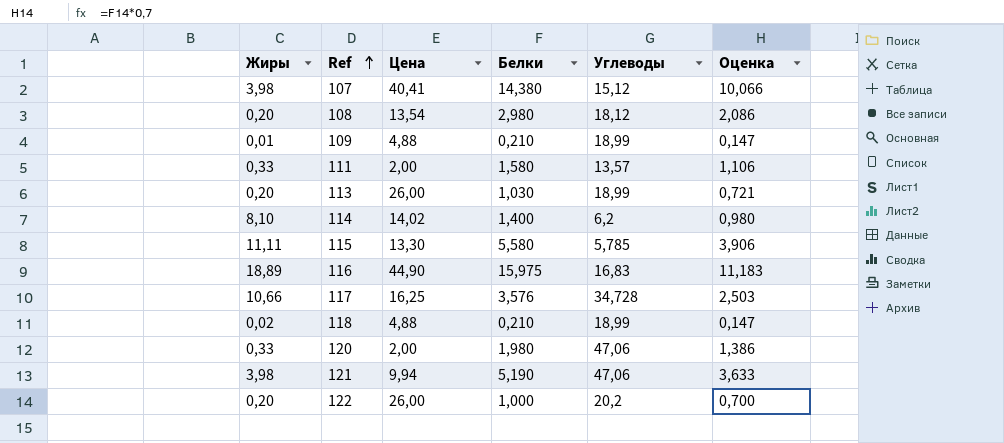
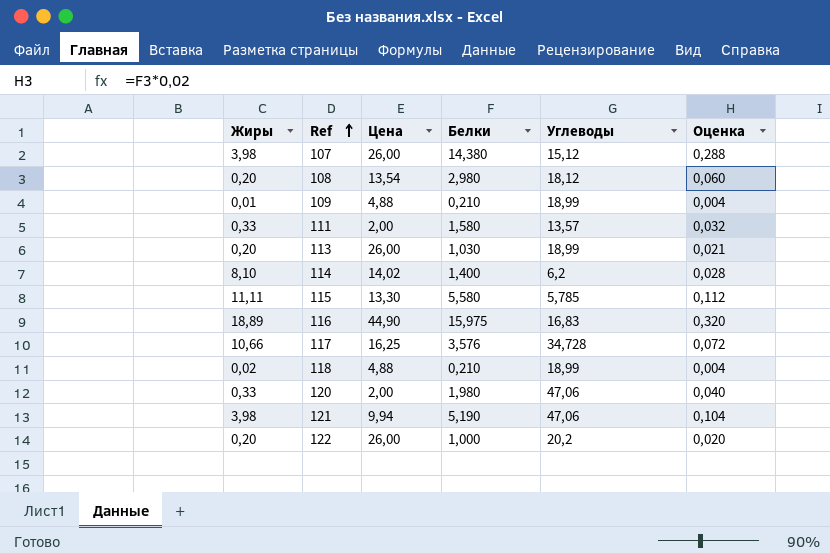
column Оценка | formula: [Белки] * 0,7 -> [Белки] * 0,02
107 | Цена: 40,41 -> 26,00

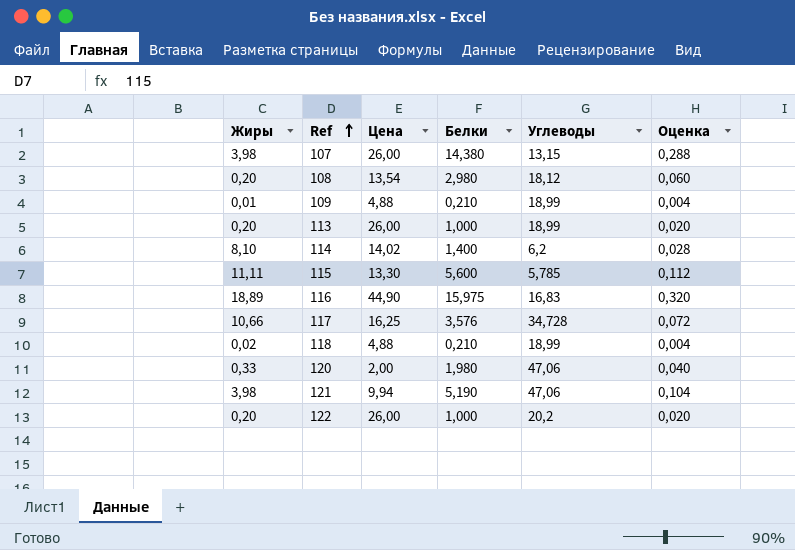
row 111: 0,33 | 2,00 | 1,580 | 13,57 | 0,032 -> none
107 | Углеводы: 15,12 -> 13,15
113 | Белки: 1,030 -> 1,000
113 | Оценка: 0,021 -> 0,020
115 | Белки: 5,580 -> 5,600

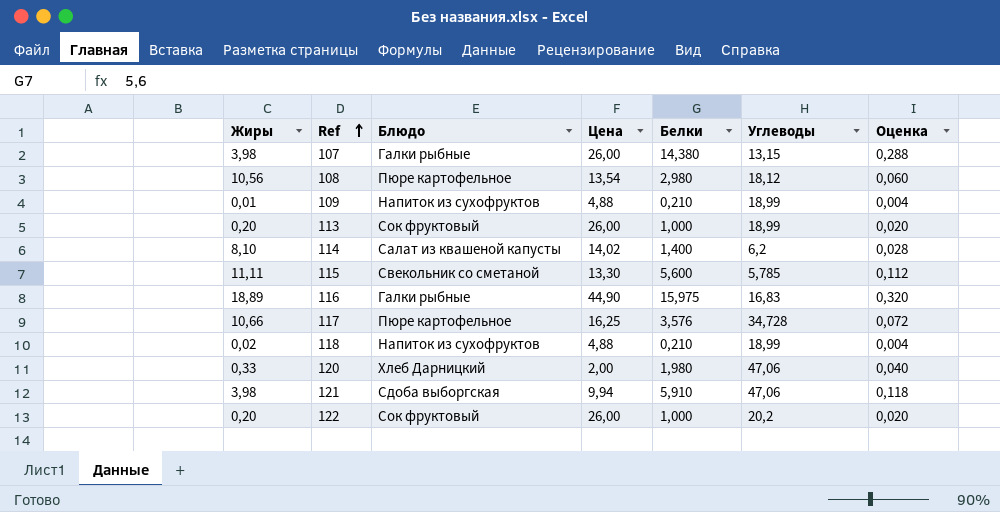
column Блюдо | position: none -> 3
108 | Жиры: 0,20 -> 10,56
121 | Белки: 5,190 -> 5,910
121 | Оценка: 0,104 -> 0,118

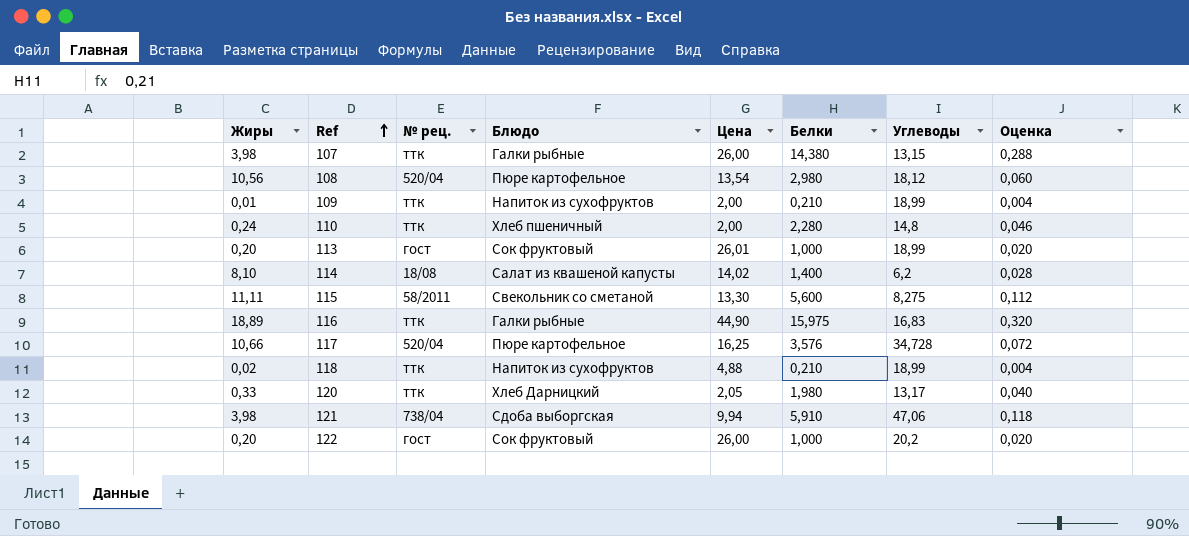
column № рец. | position: none -> 3
109 | Цена: 4,88 -> 2,00
row 110: none -> 0,24 | ттк | Хлеб пшеничный | 2,00 | 2,280 | 14,8 | 0,046
113 | Цена: 26,00 -> 26,01
115 | Углеводы: 5,785 -> 8,275
120 | Цена: 2,00 -> 2,05
120 | Углеводы: 47,06 -> 13,17

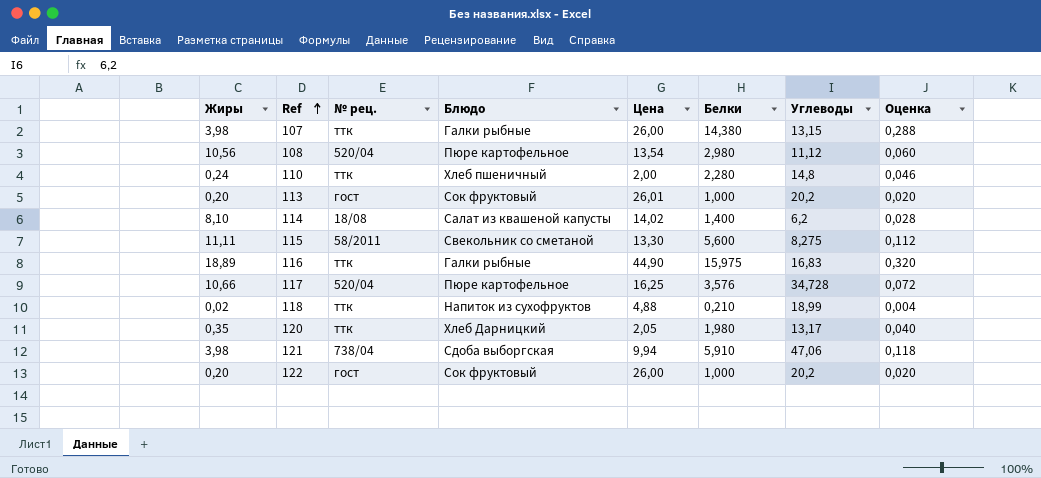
row 109: 0,01 | ттк | Напиток из сухофруктов | 2,00 | 0,210 | 18,99 | 0,004 -> none
108 | Углеводы: 18,12 -> 11,12
113 | Углеводы: 18,99 -> 20,2
120 | Жиры: 0,33 -> 0,35

